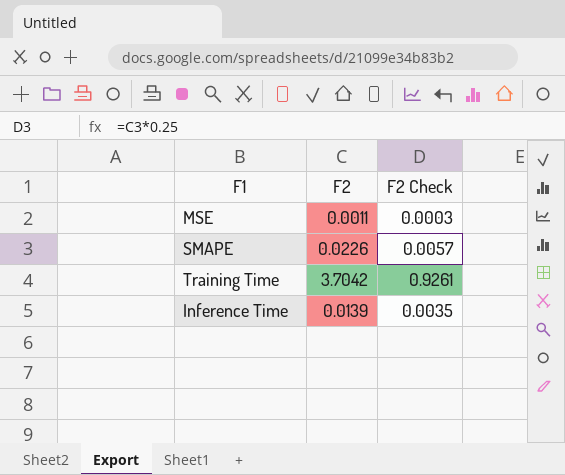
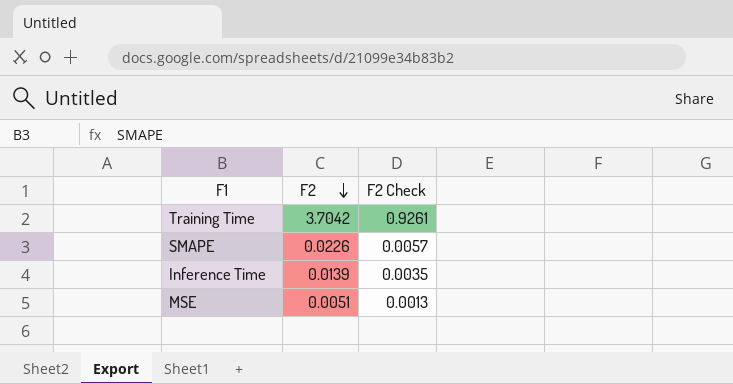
row order: none -> F2 descending
MSE | F2: 0.0011 -> 0.0051
MSE | F2 Check: 0.0003 -> 0.0013

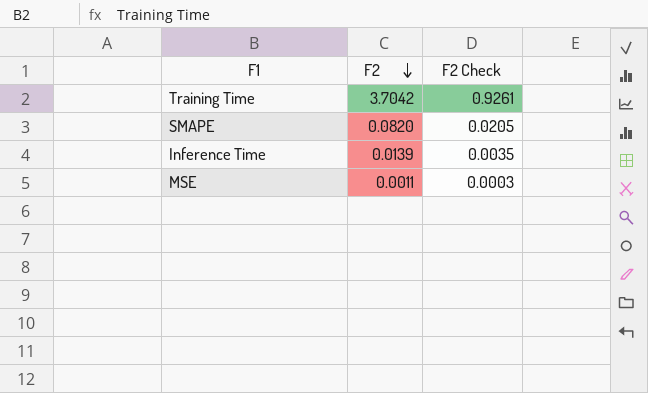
SMAPE | F2: 0.0226 -> 0.0820
SMAPE | F2 Check: 0.0057 -> 0.0205
MSE | F2: 0.0051 -> 0.0011
MSE | F2 Check: 0.0013 -> 0.0003

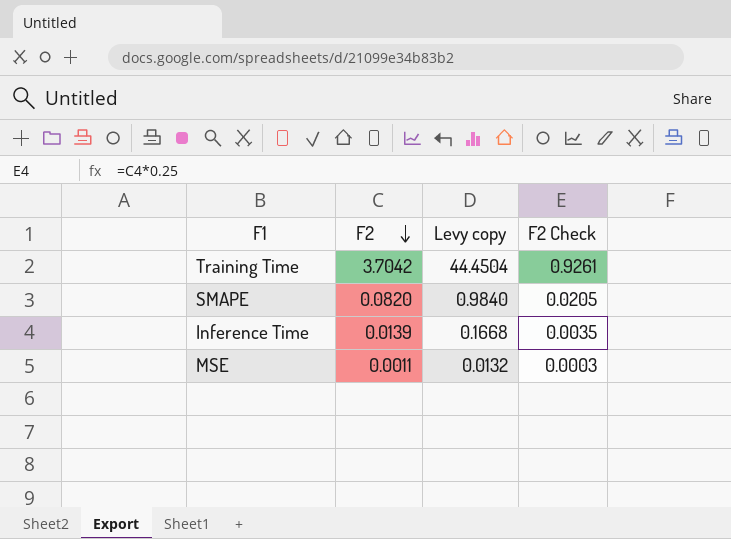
column Levy copy | formula: none -> [F2] * 12

